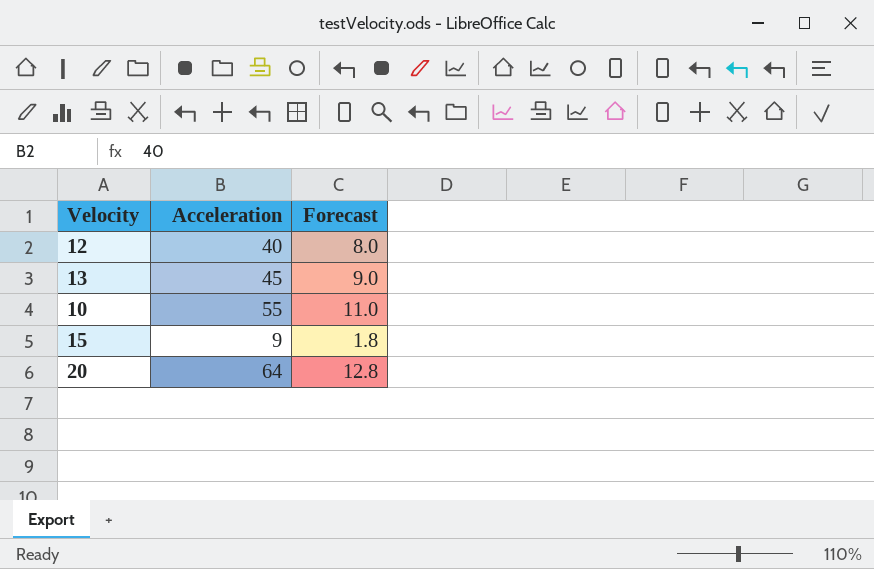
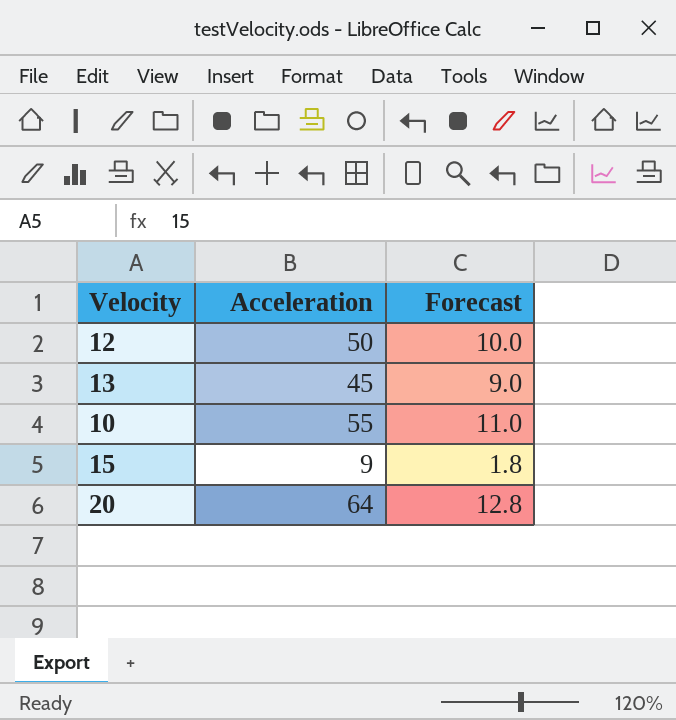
12 | Acceleration: 40 -> 50
12 | Forecast: 8.0 -> 10.0

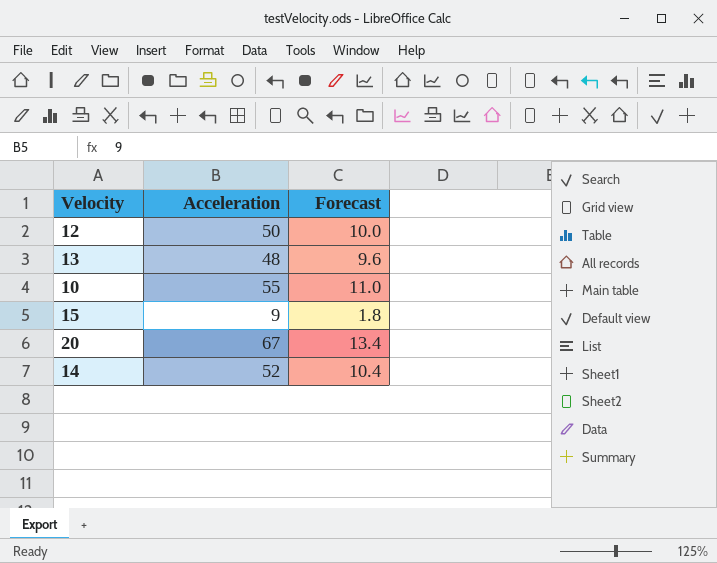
13 | Acceleration: 45 -> 48
13 | Forecast: 9.0 -> 9.6
20 | Acceleration: 64 -> 67
20 | Forecast: 12.8 -> 13.4
row 14: none -> 52 | 10.4

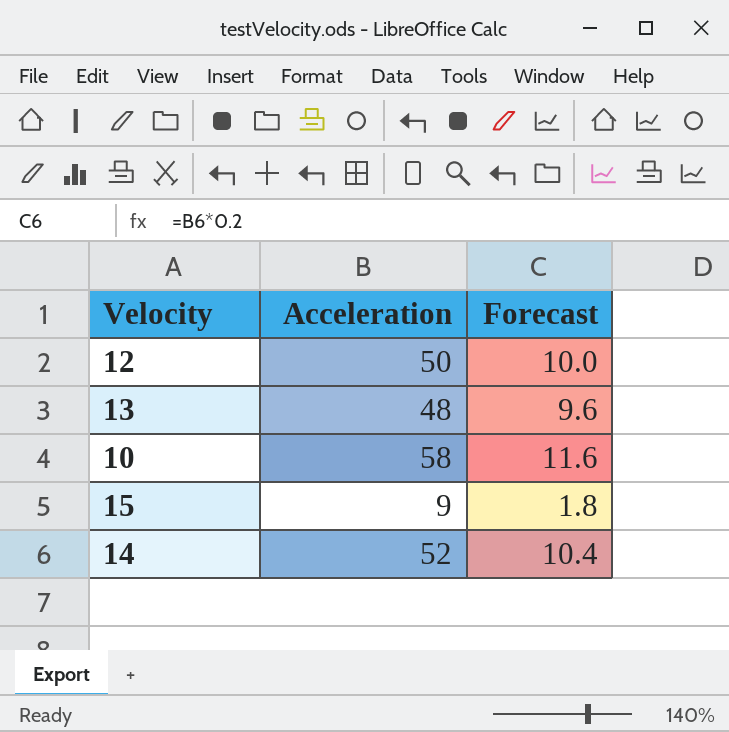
row 20: 67 | 13.4 -> none
10 | Acceleration: 55 -> 58
10 | Forecast: 11.0 -> 11.6

